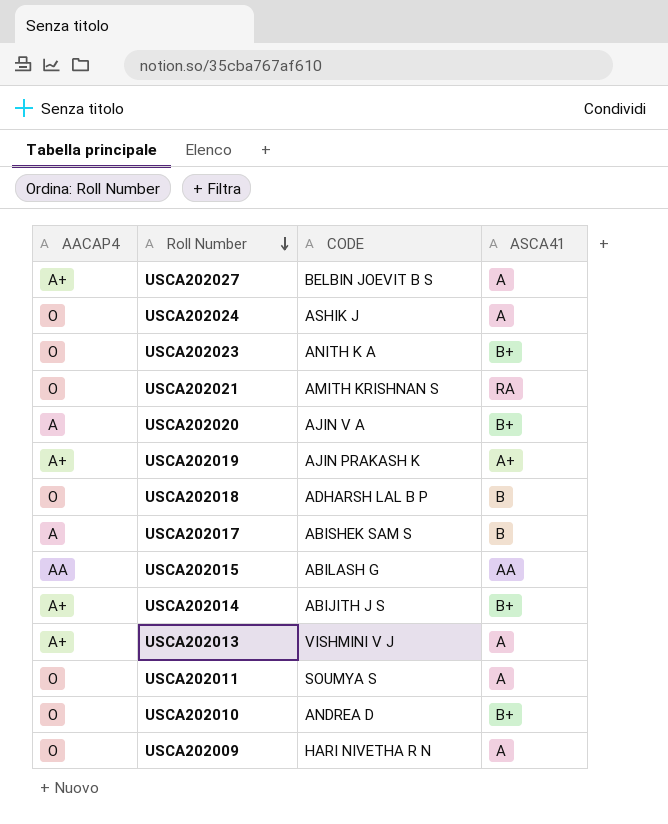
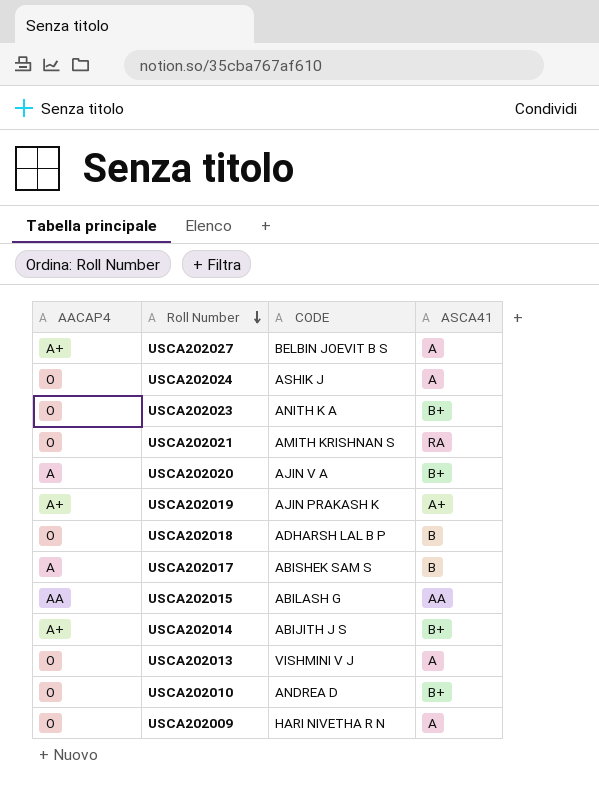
row USCA202011: O | SOUMYA S | A -> none
USCA202013 | AACAP4: A+ -> O

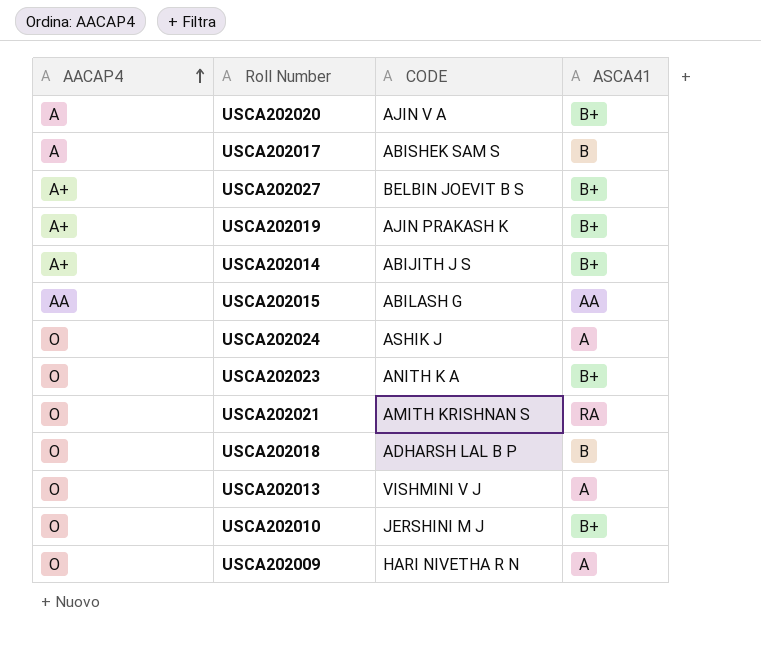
row order: Roll Number descending -> AACAP4 ascending
USCA202027 | ASCA41: A -> B+
USCA202019 | ASCA41: A+ -> B+
USCA202010 | CODE: ANDREA D -> JERSHINI M J

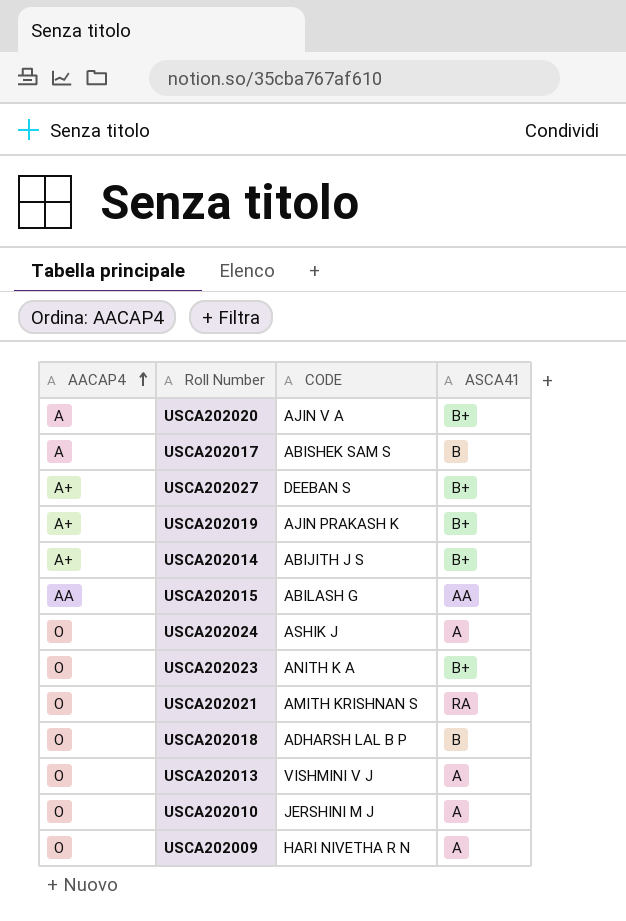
USCA202027 | CODE: BELBIN JOEVIT B S -> DEEBAN S
USCA202010 | ASCA41: B+ -> A

